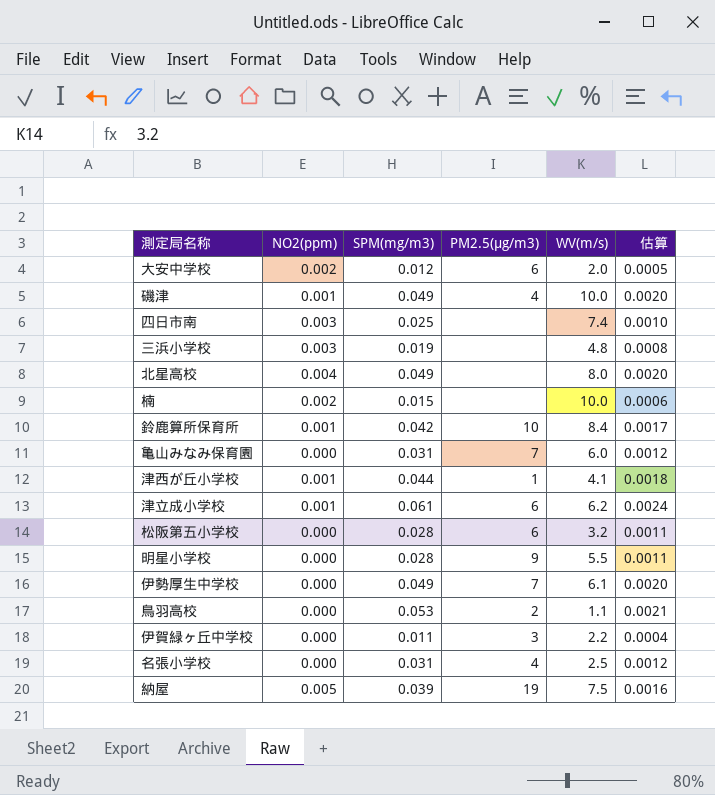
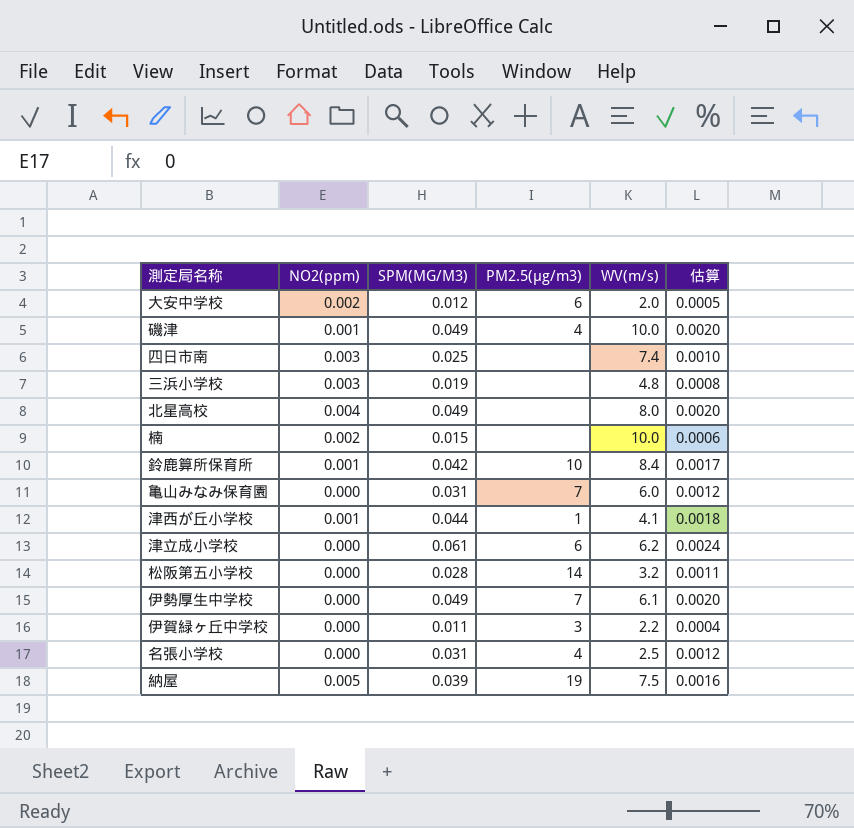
column name: SPM(mg/m3) -> SPM(MG/M3)
row 明星小学校: 0.000 | 0.028 | 9 | 5.5 | 0.0011 -> none
row 鳥羽高校: 0.000 | 0.053 | 2 | 1.1 | 0.0021 -> none
津立成小学校 | NO2(ppm): 0.001 -> 0.000
松阪第五小学校 | PM2.5(μg/m3): 6 -> 14

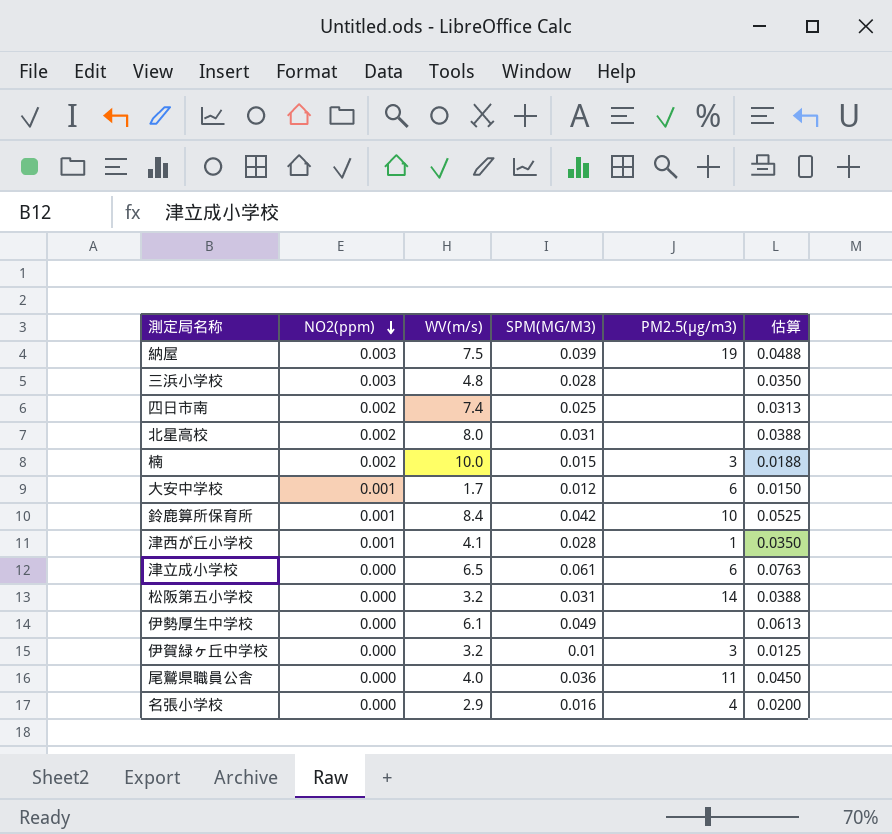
row order: none -> NO2(ppm) descending
column WV(m/s) | position: 5 -> 3
column 估算 | formula: [SPM(MG/M3)] * 0.04 -> [SPM(MG/M3)] * 1.25
row 磯津: 0.001 | 0.049 | 4 | 10.0 | 0.0020 -> none
row 亀山みなみ保育園: 0.000 | 0.031 | 7 | 6.0 | 0.0012 -> none
納屋 | NO2(ppm): 0.005 -> 0.003
三浜小学校 | SPM(MG/M3): 0.019 -> 0.028
四日市南 | NO2(ppm): 0.003 -> 0.002
北星高校 | NO2(ppm): 0.004 -> 0.002
北星高校 | SPM(MG/M3): 0.049 -> 0.031
楠 | PM2.5(μg/m3): none -> 3
大安中学校 | NO2(ppm): 0.002 -> 0.001
大安中学校 | WV(m/s): 2.0 -> 1.7
津西が丘小学校 | SPM(MG/M3): 0.044 -> 0.028
津立成小学校 | WV(m/s): 6.2 -> 6.5
松阪第五小学校 | SPM(MG/M3): 0.028 -> 0.031
伊勢厚生中学校 | PM2.5(μg/m3): 7 -> none
伊賀緑ヶ丘中学校 | WV(m/s): 2.2 -> 3.2
伊賀緑ヶ丘中学校 | SPM(MG/M3): 0.011 -> 0.01
row 尾鷲県職員公舎: none -> 0.000 | 4.0 | 0.036 | 11 | 0.0450
名張小学校 | WV(m/s): 2.5 -> 2.9
名張小学校 | SPM(MG/M3): 0.031 -> 0.016

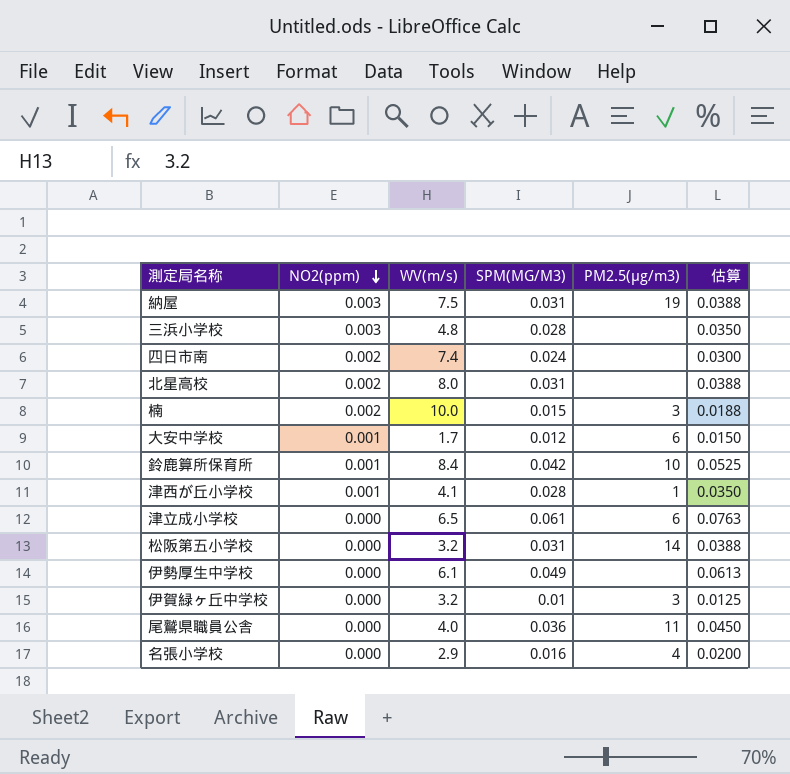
納屋 | SPM(MG/M3): 0.039 -> 0.031
納屋 | 估算: 0.0488 -> 0.0388
四日市南 | SPM(MG/M3): 0.025 -> 0.024
四日市南 | 估算: 0.0313 -> 0.0300

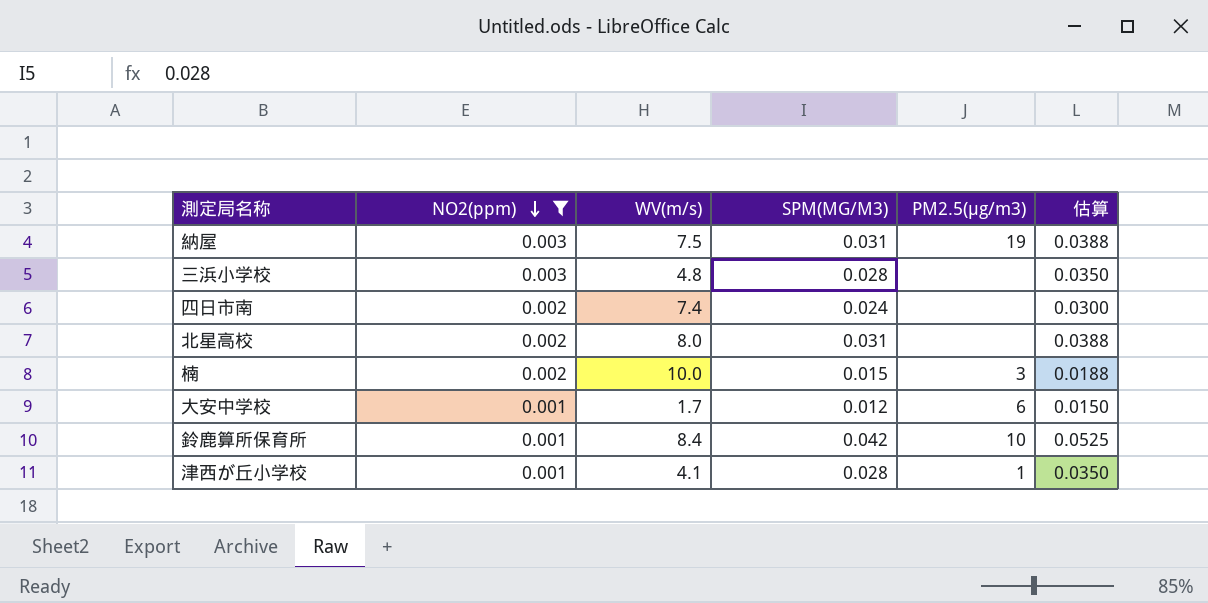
filter: none -> NO2(ppm) != 0.000

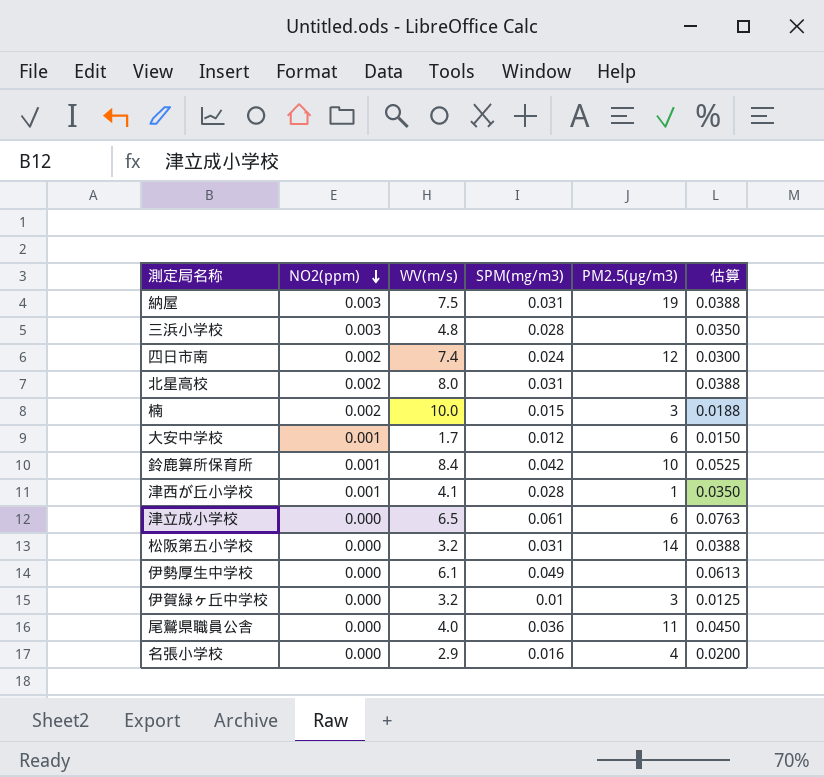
filter: NO2(ppm) != 0.000 -> none
column name: SPM(MG/M3) -> SPM(mg/m3)
四日市南 | PM2.5(μg/m3): none -> 12

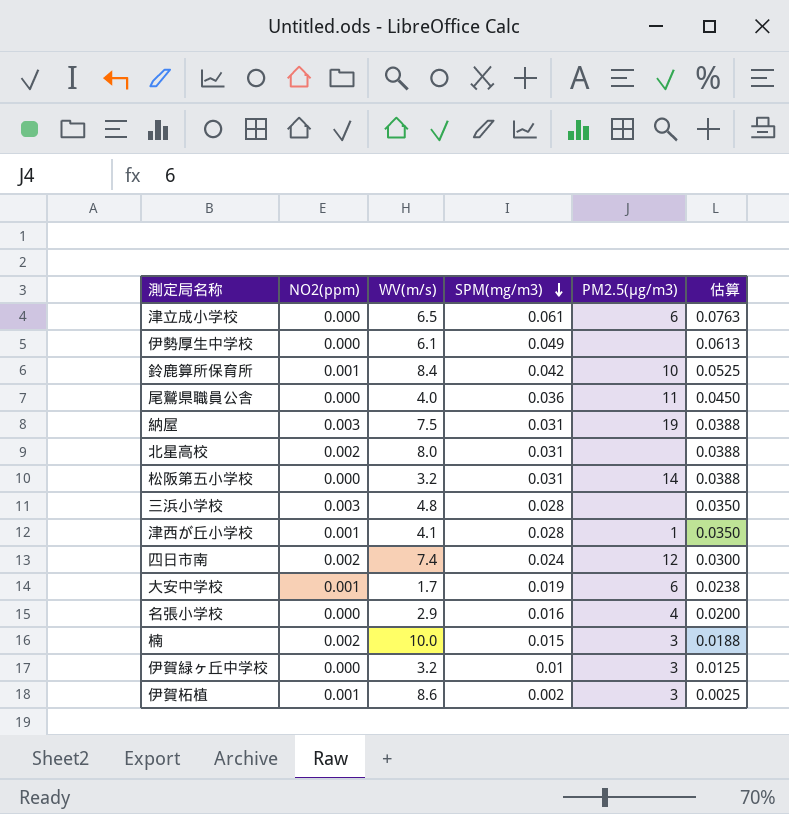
row order: NO2(ppm) descending -> SPM(mg/m3) descending
大安中学校 | SPM(mg/m3): 0.012 -> 0.019
大安中学校 | 估算: 0.0150 -> 0.0238
row 伊賀柘植: none -> 0.001 | 8.6 | 0.002 | 3 | 0.0025

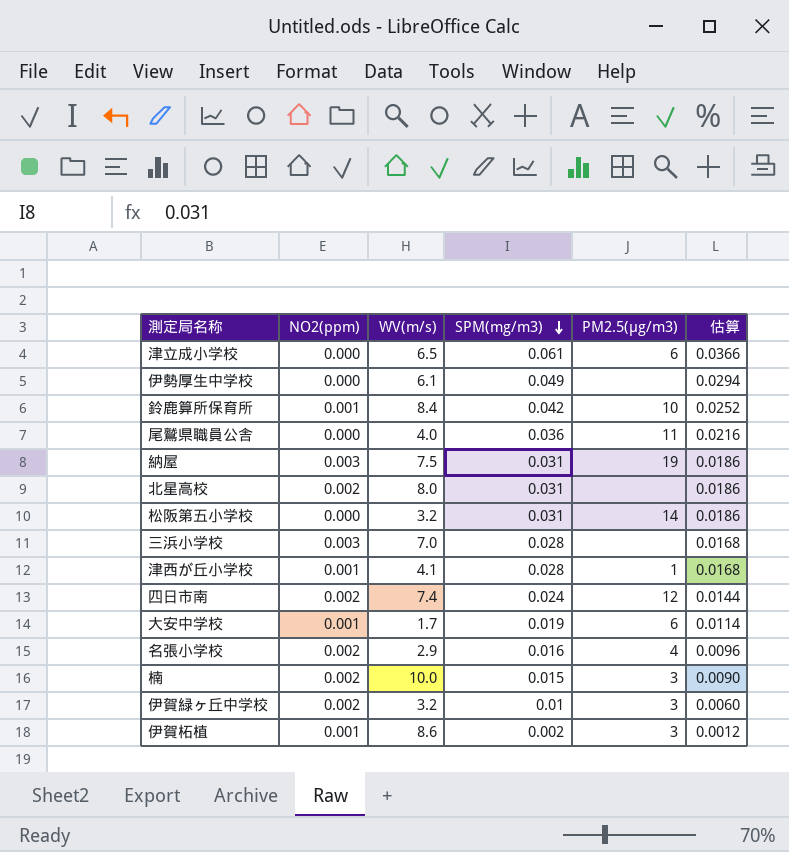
column 估算 | formula: [SPM(mg/m3)] * 1.25 -> [SPM(mg/m3)] * 0.6
三浜小学校 | WV(m/s): 4.8 -> 7.0
名張小学校 | NO2(ppm): 0.000 -> 0.002
伊賀緑ヶ丘中学校 | NO2(ppm): 0.000 -> 0.002

